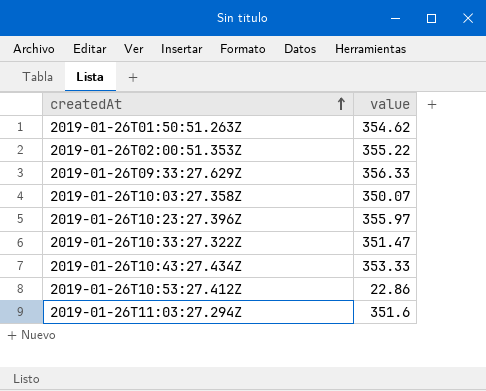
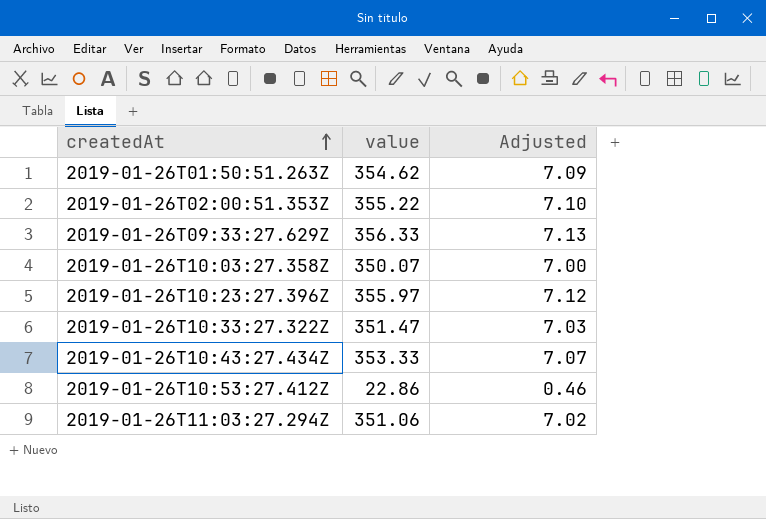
column Adjusted | formula: none -> [value] * 0.02
2019-01-26T11:03:27.294Z | value: 351.6 -> 351.06

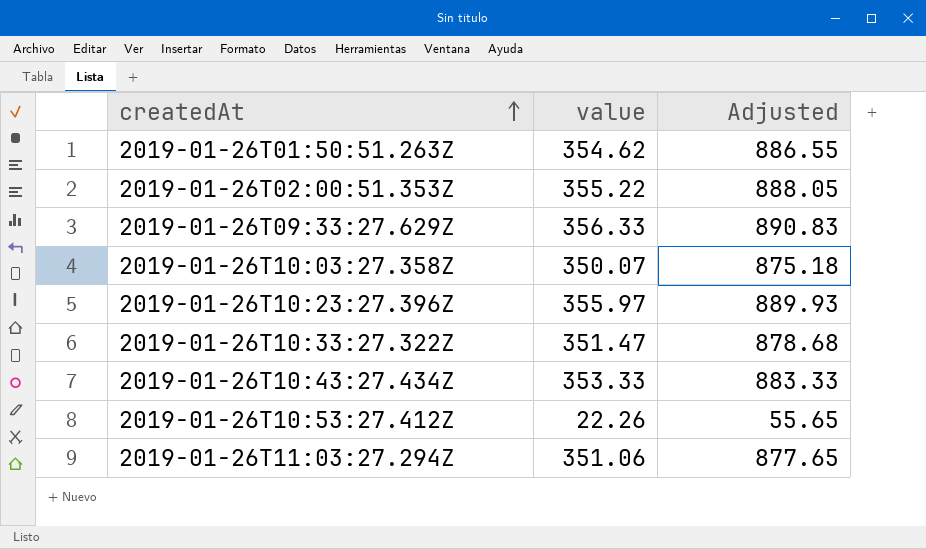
column Adjusted | formula: [value] * 0.02 -> [value] * 2.5
2019-01-26T10:53:27.412Z | value: 22.86 -> 22.26

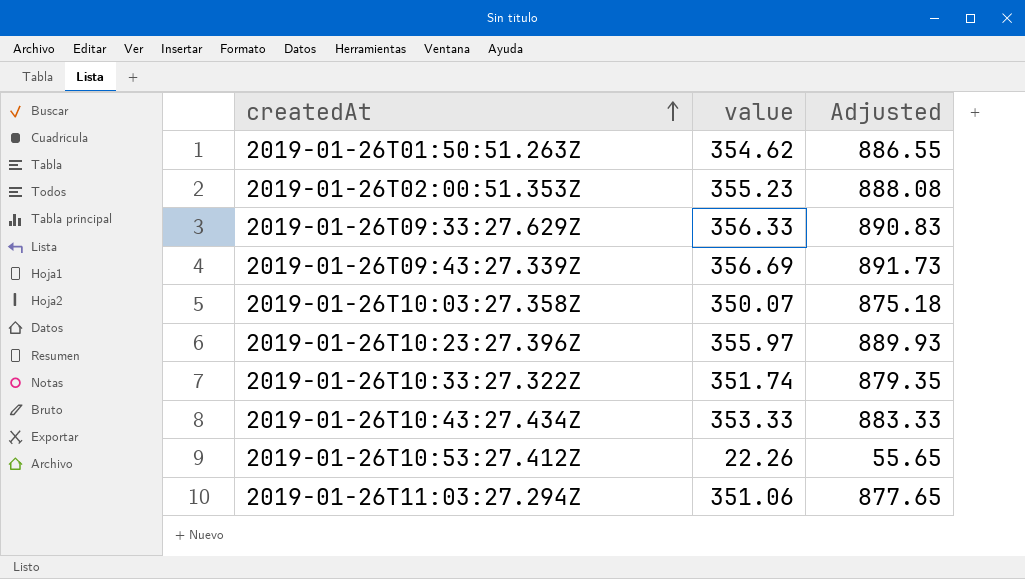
2019-01-26T02:00:51.353Z | value: 355.22 -> 355.23
2019-01-26T02:00:51.353Z | Adjusted: 888.05 -> 888.08
row 2019-01-26T09:43:27.339Z: none -> 356.69 | 891.73
2019-01-26T10:33:27.322Z | value: 351.47 -> 351.74
2019-01-26T10:33:27.322Z | Adjusted: 878.68 -> 879.35

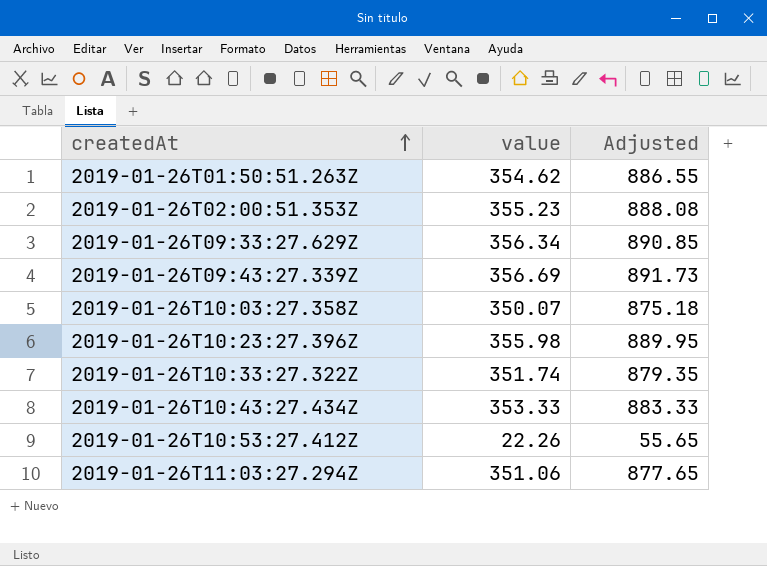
2019-01-26T09:33:27.629Z | value: 356.33 -> 356.34
2019-01-26T09:33:27.629Z | Adjusted: 890.83 -> 890.85
2019-01-26T10:23:27.396Z | value: 355.97 -> 355.98
2019-01-26T10:23:27.396Z | Adjusted: 889.93 -> 889.95

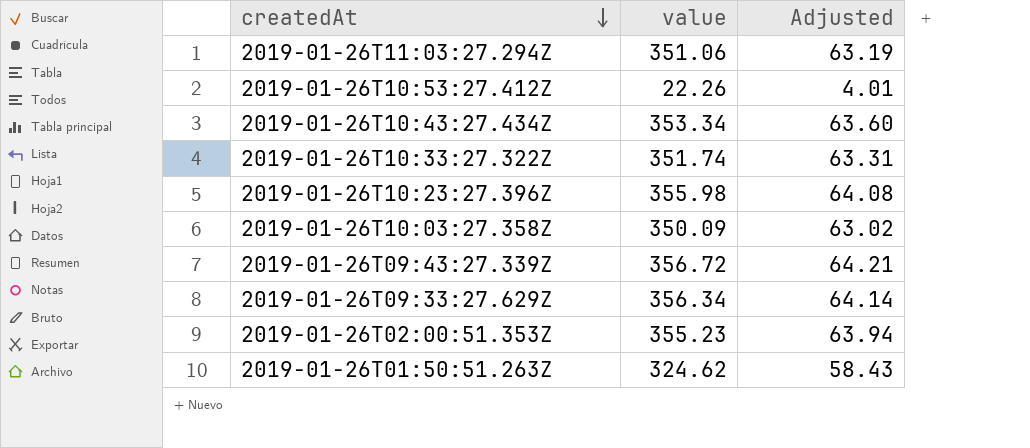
row order: createdAt ascending -> createdAt descending
column Adjusted | formula: [value] * 2.5 -> [value] * 0.18
2019-01-26T10:43:27.434Z | value: 353.33 -> 353.34
2019-01-26T10:03:27.358Z | value: 350.07 -> 350.09
2019-01-26T09:43:27.339Z | value: 356.69 -> 356.72
2019-01-26T01:50:51.263Z | value: 354.62 -> 324.62

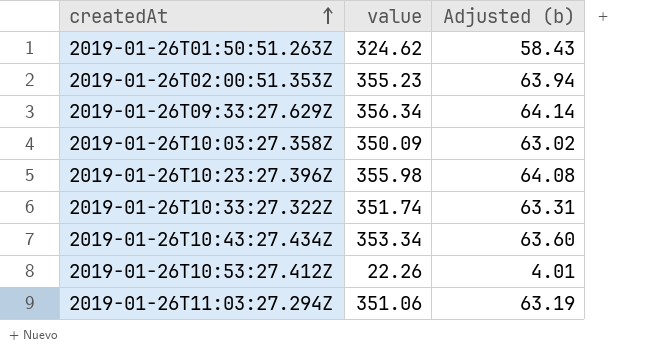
row order: createdAt descending -> createdAt ascending
column name: Adjusted -> Adjusted (b)
row 2019-01-26T09:43:27.339Z: 356.72 | 64.21 -> none

